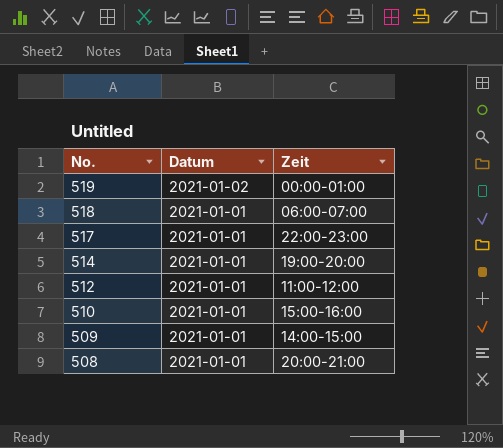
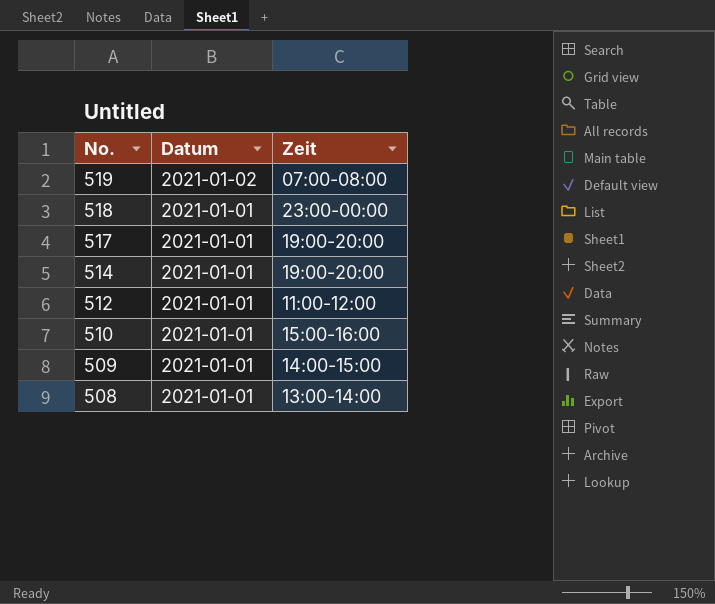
519 | Zeit: 00:00-01:00 -> 07:00-08:00
518 | Zeit: 06:00-07:00 -> 23:00-00:00
517 | Zeit: 22:00-23:00 -> 19:00-20:00
508 | Zeit: 20:00-21:00 -> 13:00-14:00

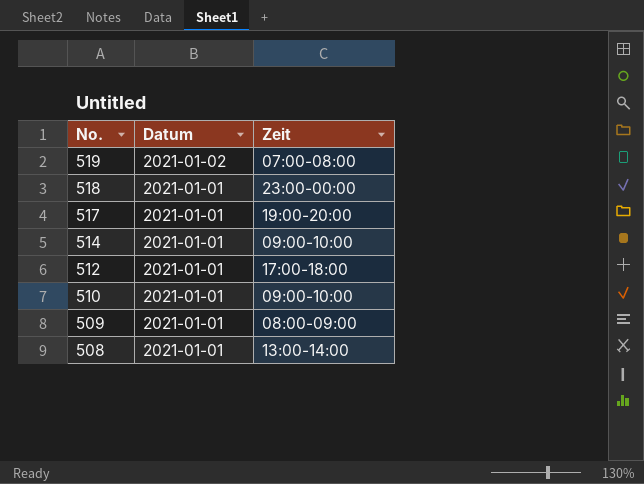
514 | Zeit: 19:00-20:00 -> 09:00-10:00
512 | Zeit: 11:00-12:00 -> 17:00-18:00
510 | Zeit: 15:00-16:00 -> 09:00-10:00
509 | Zeit: 14:00-15:00 -> 08:00-09:00

